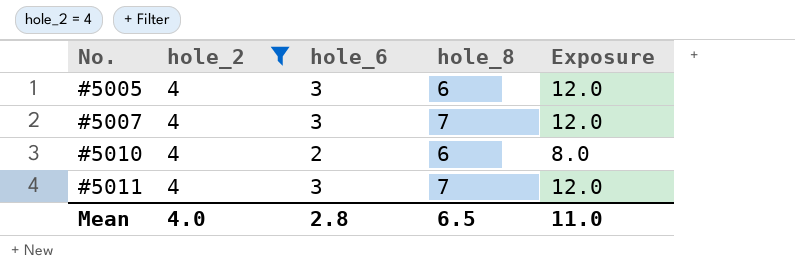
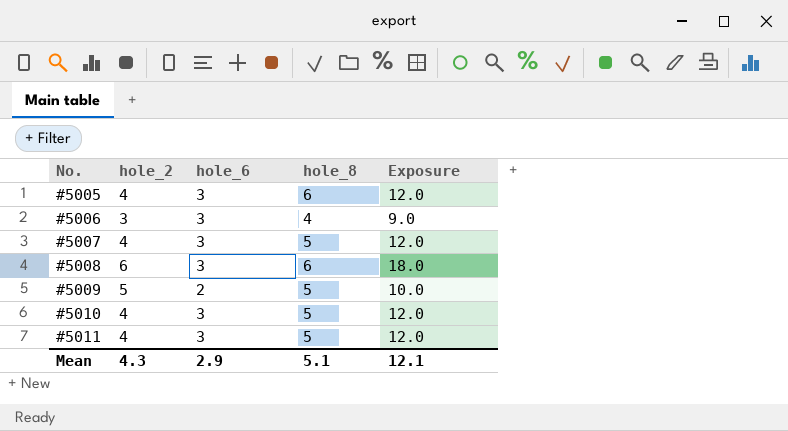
filter: hole_2 = 4 -> none
#5007 | hole_8: 7 -> 5
#5010 | hole_6: 2 -> 3
#5010 | hole_8: 6 -> 5
#5010 | Exposure: 8.0 -> 12.0
#5011 | hole_8: 7 -> 5
Mean | hole_2: 4.0 -> 4.3
Mean | hole_6: 2.8 -> 2.9
Mean | hole_8: 6.5 -> 5.1
Mean | Exposure: 11.0 -> 12.1

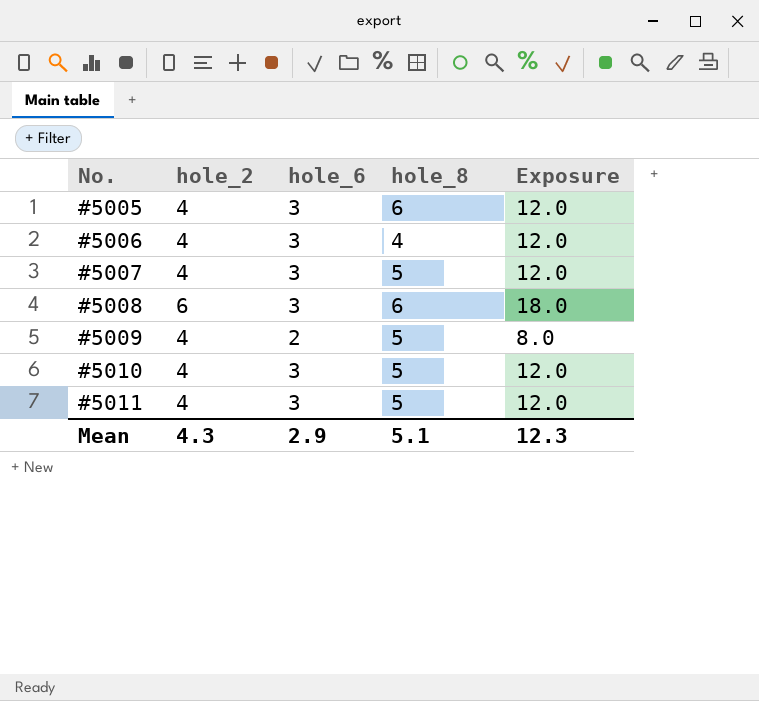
#5006 | hole_2: 3 -> 4
#5006 | Exposure: 9.0 -> 12.0
#5009 | hole_2: 5 -> 4
#5009 | Exposure: 10.0 -> 8.0
Mean | Exposure: 12.1 -> 12.3

